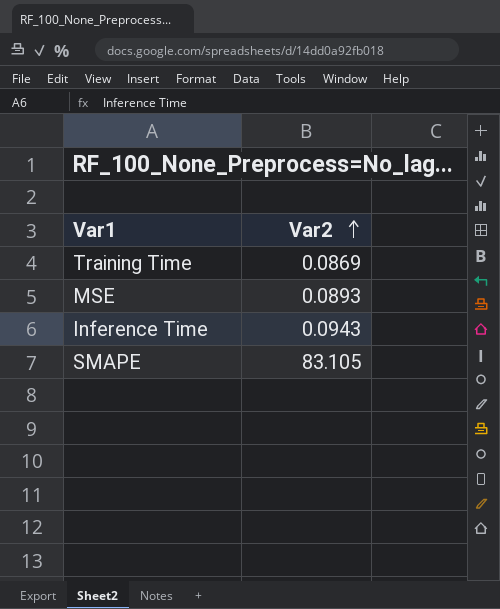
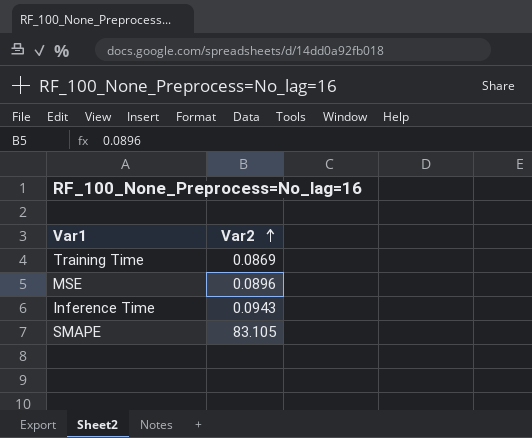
MSE | Var2: 0.0893 -> 0.0896

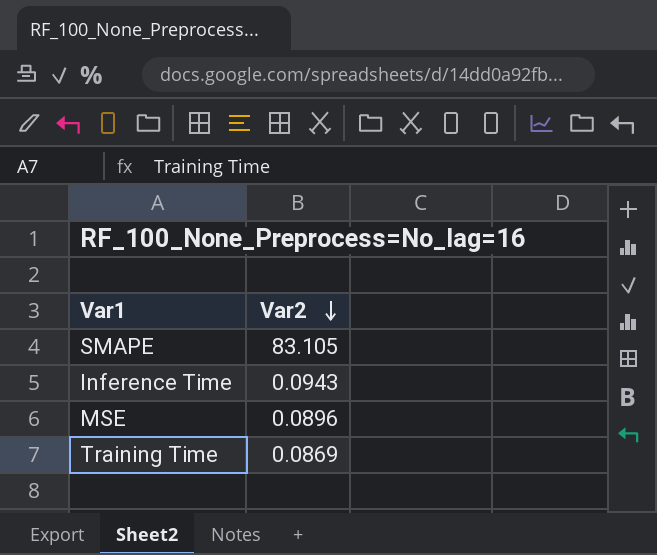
row order: Var2 ascending -> Var2 descending

